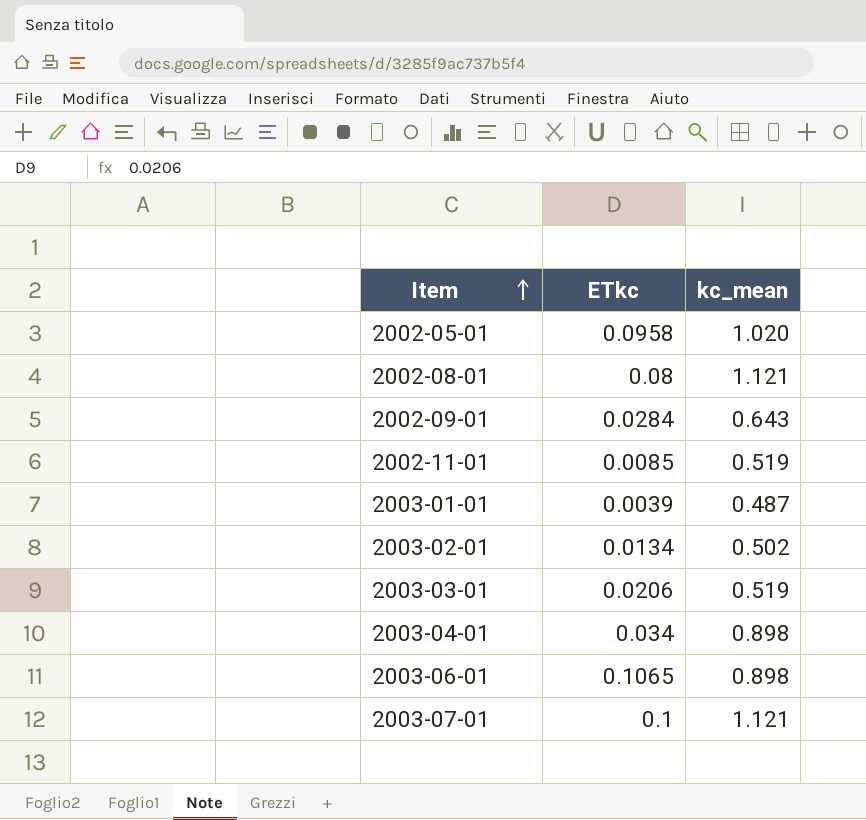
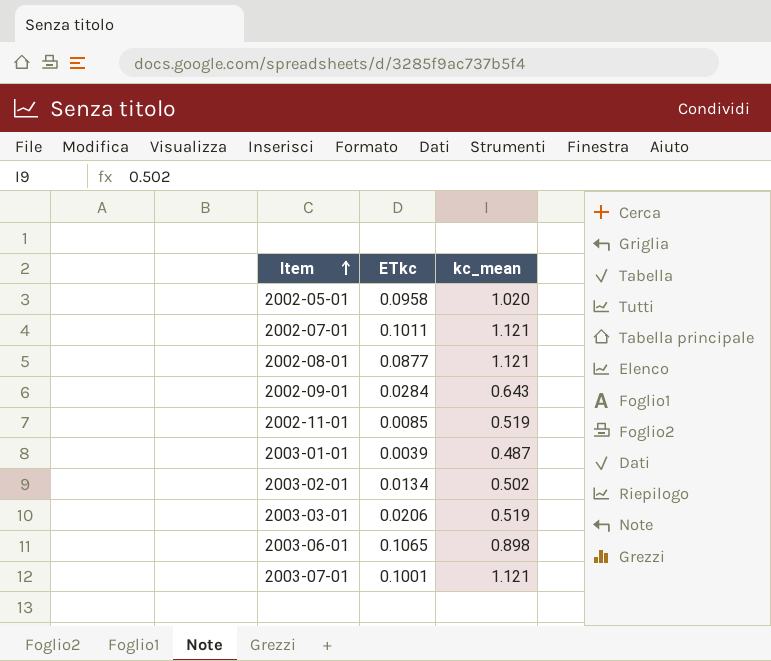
row 2003-04-01: 0.034 | 0.898 -> none
row 2002-07-01: none -> 0.1011 | 1.121
2002-08-01 | ETkc: 0.08 -> 0.0877
2003-07-01 | ETkc: 0.1 -> 0.1001

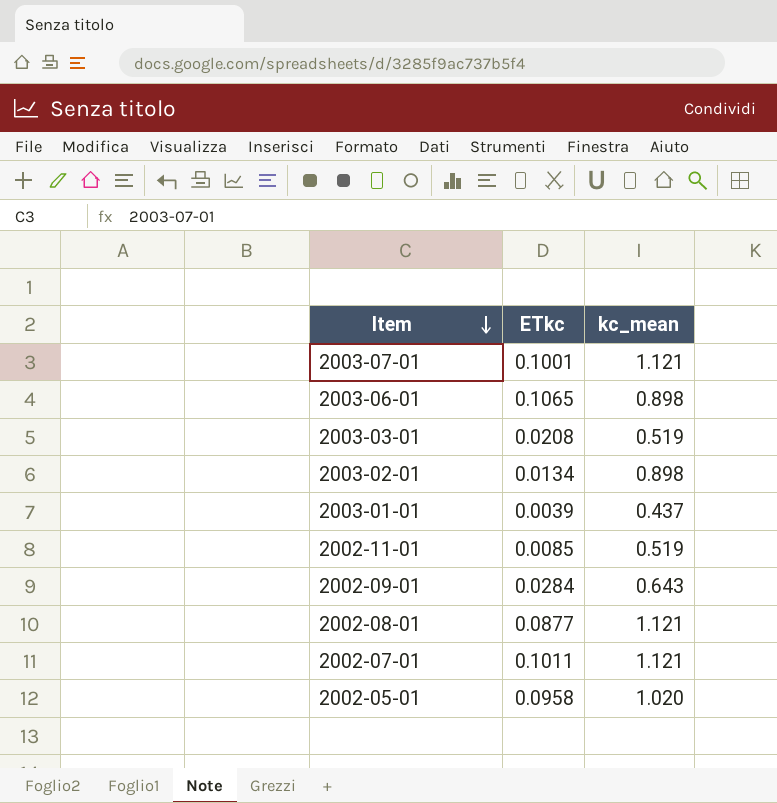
row order: Item ascending -> Item descending
2003-03-01 | ETkc: 0.0206 -> 0.0208
2003-02-01 | kc_mean: 0.502 -> 0.898
2003-01-01 | kc_mean: 0.487 -> 0.437

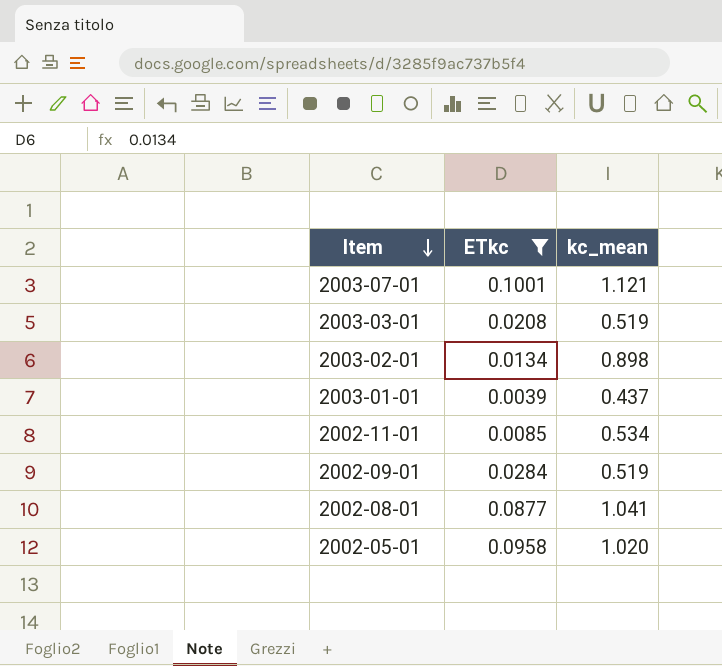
filter: none -> ETkc <= 0.1001
2002-11-01 | kc_mean: 0.519 -> 0.534
2002-09-01 | kc_mean: 0.643 -> 0.519
2002-08-01 | kc_mean: 1.121 -> 1.041

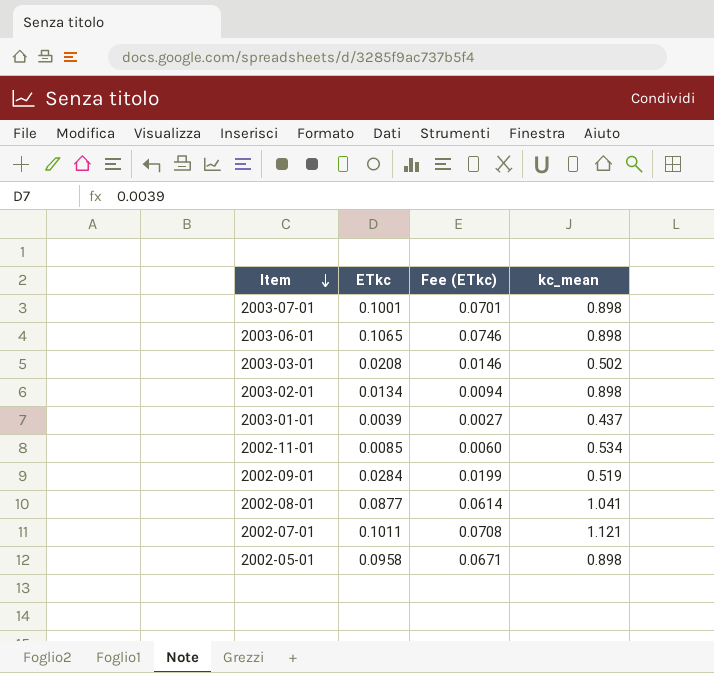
filter: ETkc <= 0.1001 -> none
column Fee (ETkc) | formula: none -> [ETkc] * 0.7
2003-07-01 | kc_mean: 1.121 -> 0.898
2003-03-01 | kc_mean: 0.519 -> 0.502
2002-05-01 | kc_mean: 1.020 -> 0.898

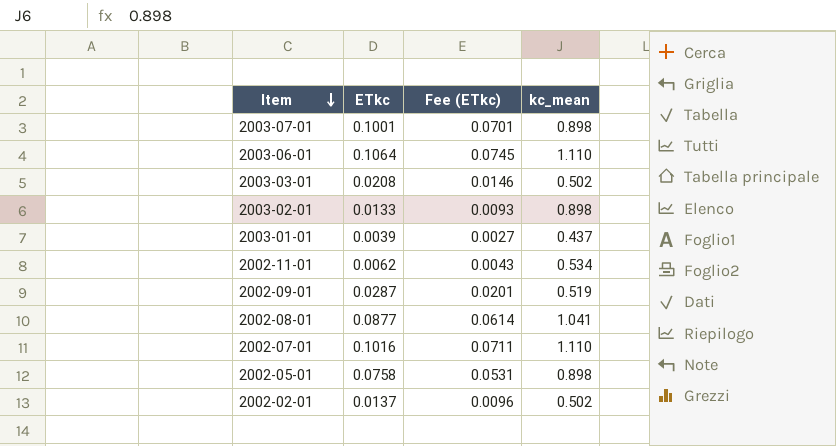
2003-06-01 | ETkc: 0.1065 -> 0.1064
2003-06-01 | Fee (ETkc): 0.0746 -> 0.0745
2003-06-01 | kc_mean: 0.898 -> 1.110
2003-02-01 | ETkc: 0.0134 -> 0.0133
2003-02-01 | Fee (ETkc): 0.0094 -> 0.0093
2002-11-01 | ETkc: 0.0085 -> 0.0062
2002-11-01 | Fee (ETkc): 0.0060 -> 0.0043
2002-09-01 | ETkc: 0.0284 -> 0.0287
2002-09-01 | Fee (ETkc): 0.0199 -> 0.0201
2002-07-01 | ETkc: 0.1011 -> 0.1016
2002-07-01 | Fee (ETkc): 0.0708 -> 0.0711
2002-07-01 | kc_mean: 1.121 -> 1.110
2002-05-01 | ETkc: 0.0958 -> 0.0758
2002-05-01 | Fee (ETkc): 0.0671 -> 0.0531
row 2002-02-01: none -> 0.0137 | 0.0096 | 0.502

